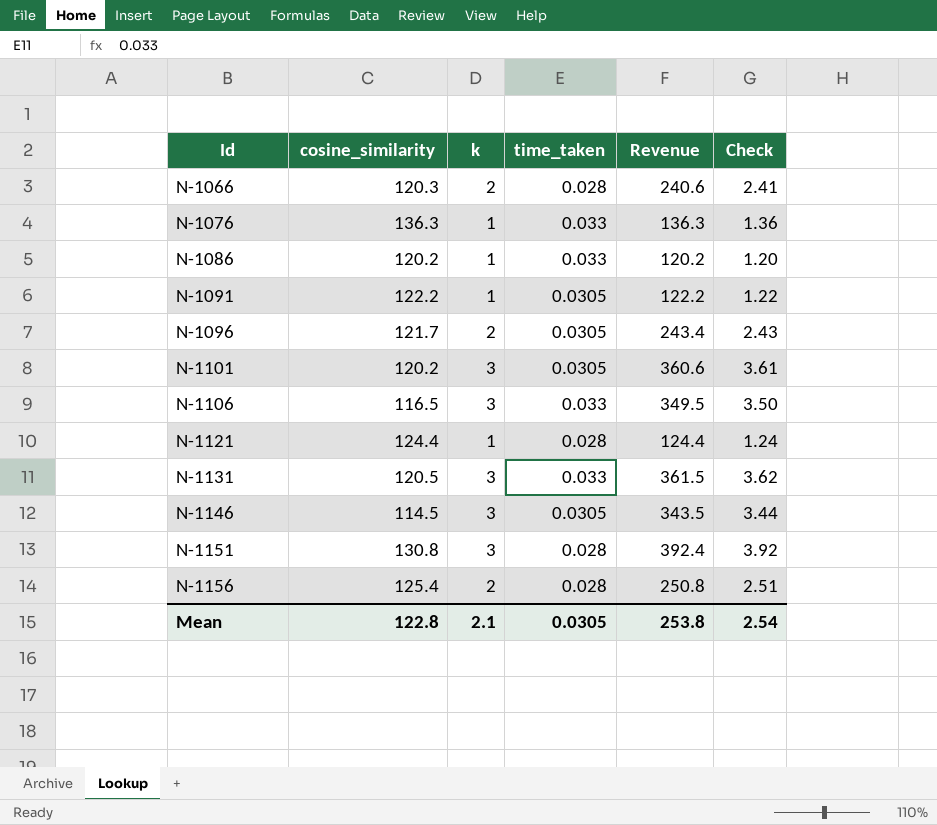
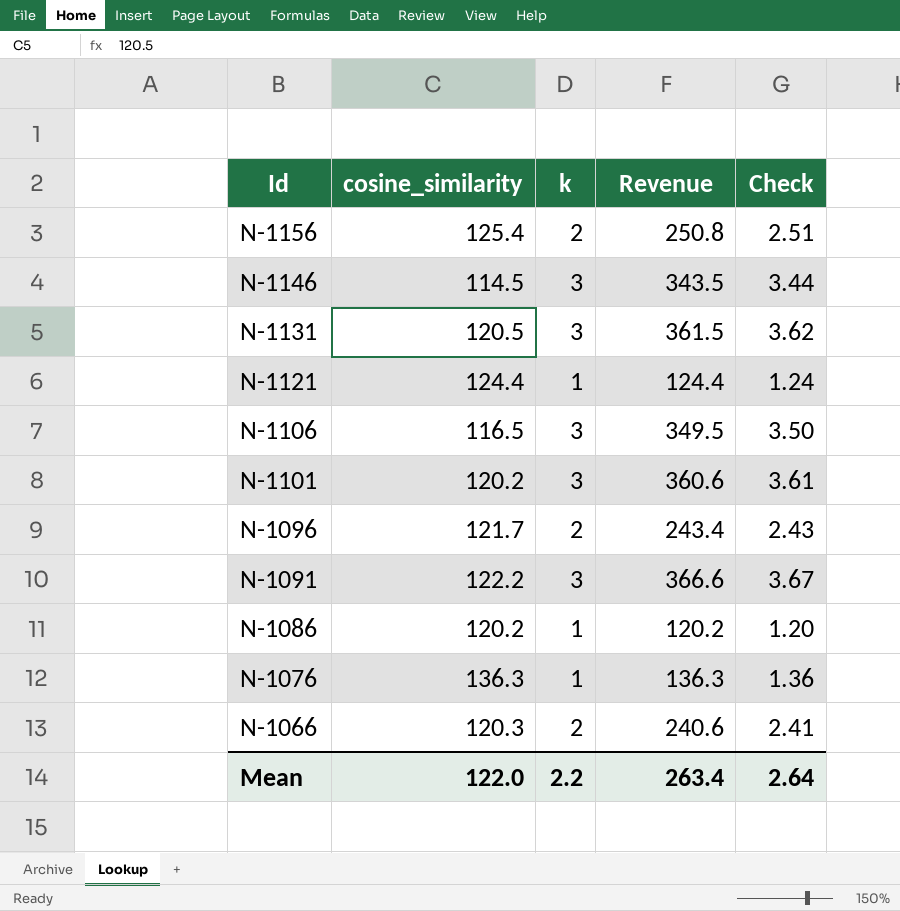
row order: Id ascending -> Id descending
column time_taken | position: 4 -> none
row N-1151: 130.8 | 3 | 0.028 | 392.4 | 3.92 -> none
N-1091 | k: 1 -> 3
N-1091 | Revenue: 122.2 -> 366.6
N-1091 | Check: 1.22 -> 3.67
Mean | cosine_similarity: 122.8 -> 122.0
Mean | k: 2.1 -> 2.2
Mean | Revenue: 253.8 -> 263.4
Mean | Check: 2.54 -> 2.64

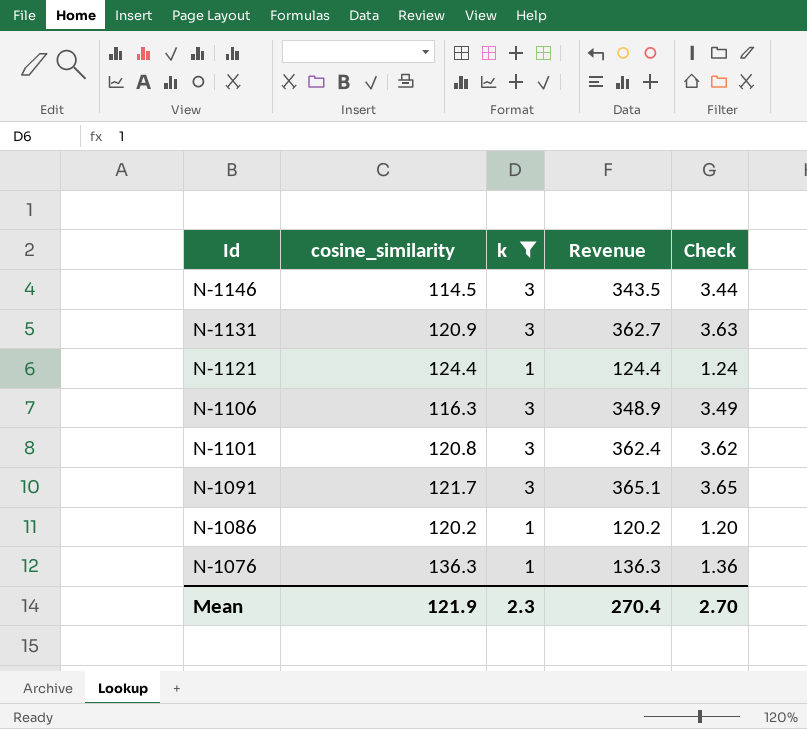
filter: none -> k != 2
N-1131 | cosine_similarity: 120.5 -> 120.9
N-1131 | Revenue: 361.5 -> 362.7
N-1131 | Check: 3.62 -> 3.63
N-1106 | cosine_similarity: 116.5 -> 116.3
N-1106 | Revenue: 349.5 -> 348.9
N-1106 | Check: 3.50 -> 3.49
N-1101 | cosine_similarity: 120.2 -> 120.8
N-1101 | Revenue: 360.6 -> 362.4
N-1101 | Check: 3.61 -> 3.62
N-1091 | cosine_similarity: 122.2 -> 121.7
N-1091 | Revenue: 366.6 -> 365.1
N-1091 | Check: 3.67 -> 3.65
Mean | cosine_similarity: 122.0 -> 121.9
Mean | k: 2.2 -> 2.3
Mean | Revenue: 263.4 -> 270.4
Mean | Check: 2.64 -> 2.70

